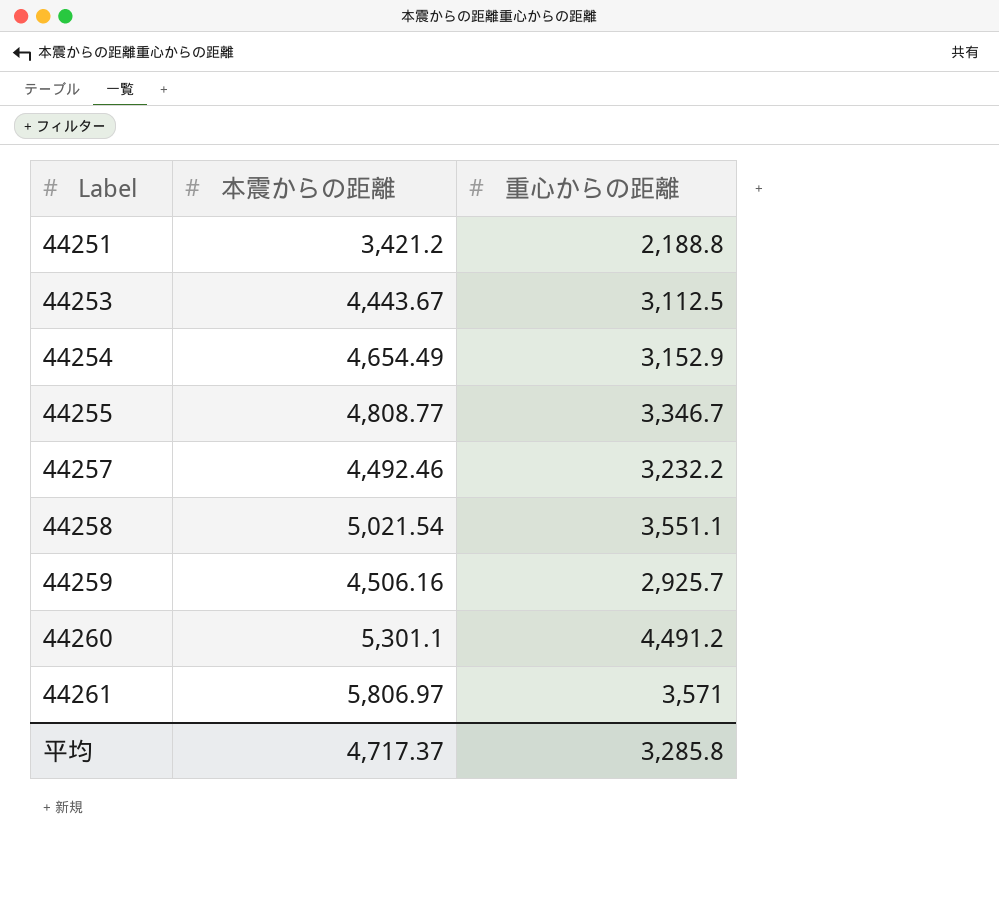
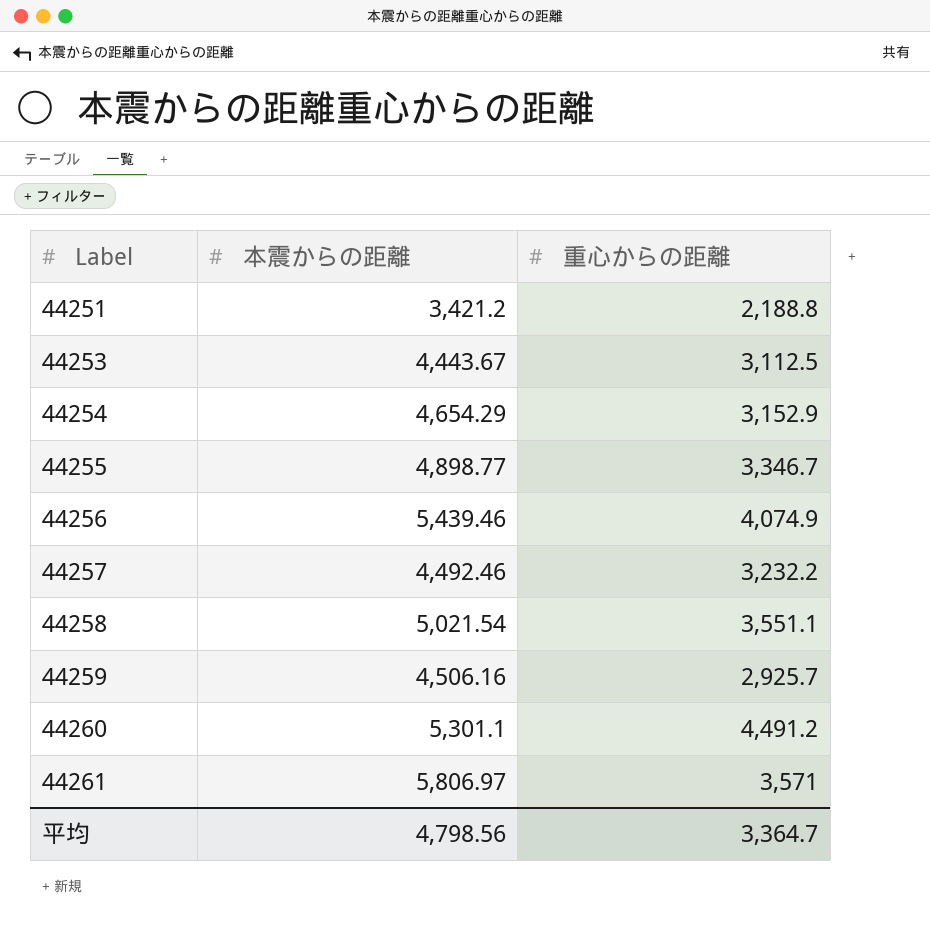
44254 | 本震からの距離: 4,654.49 -> 4,654.29
44255 | 本震からの距離: 4,808.77 -> 4,898.77
row 44256: none -> 5,439.46 | 4,074.9
平均 | 本震からの距離: 4,717.37 -> 4,798.56
平均 | 重心からの距離: 3,285.8 -> 3,364.7

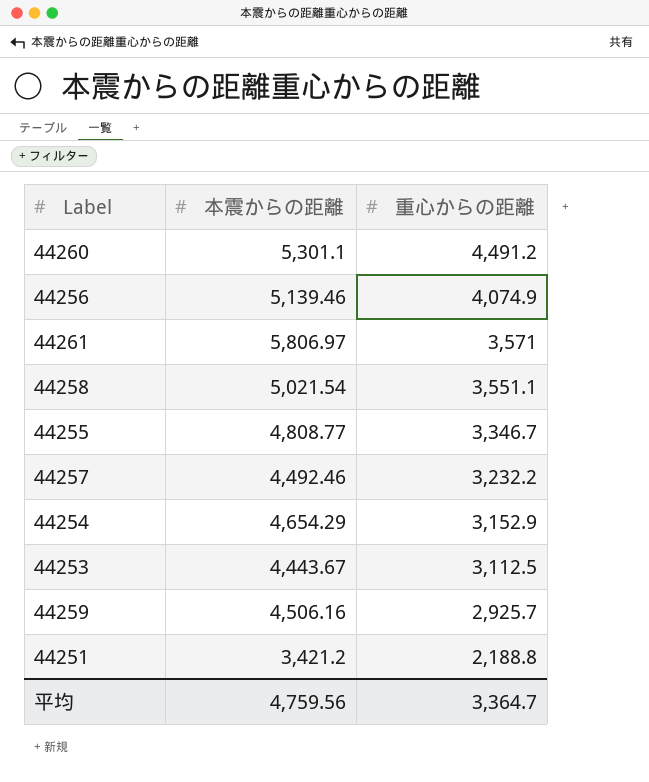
row order: Label ascending -> 重心からの距離 descending
44256 | 本震からの距離: 5,439.46 -> 5,139.46
44255 | 本震からの距離: 4,898.77 -> 4,808.77
平均 | 本震からの距離: 4,798.56 -> 4,759.56

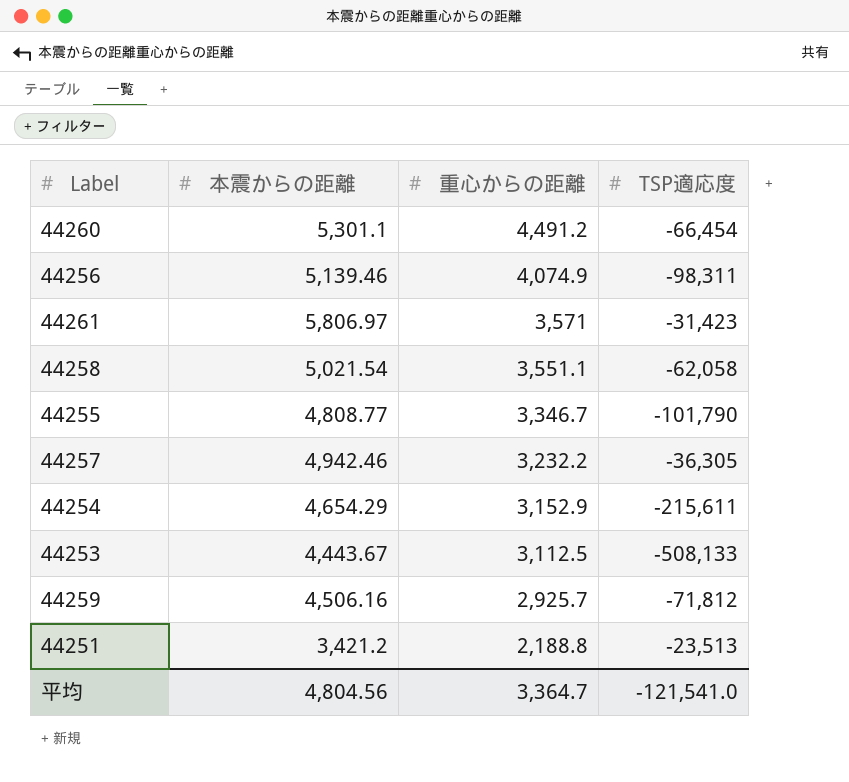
column TSP適応度 | position: none -> 4
44257 | 本震からの距離: 4,492.46 -> 4,942.46
平均 | 本震からの距離: 4,759.56 -> 4,804.56

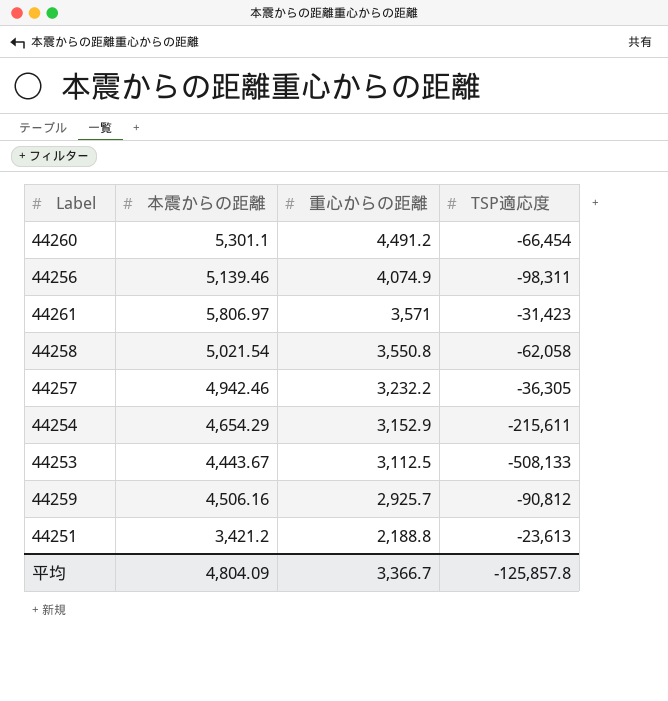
row 44255: 4,808.77 | 3,346.7 | -101,790 -> none
44258 | 重心からの距離: 3,551.1 -> 3,550.8
44259 | TSP適応度: -71,812 -> -90,812
44251 | TSP適応度: -23,513 -> -23,613
平均 | 本震からの距離: 4,804.56 -> 4,804.09
平均 | 重心からの距離: 3,364.7 -> 3,366.7
平均 | TSP適応度: -121,541.0 -> -125,857.8

